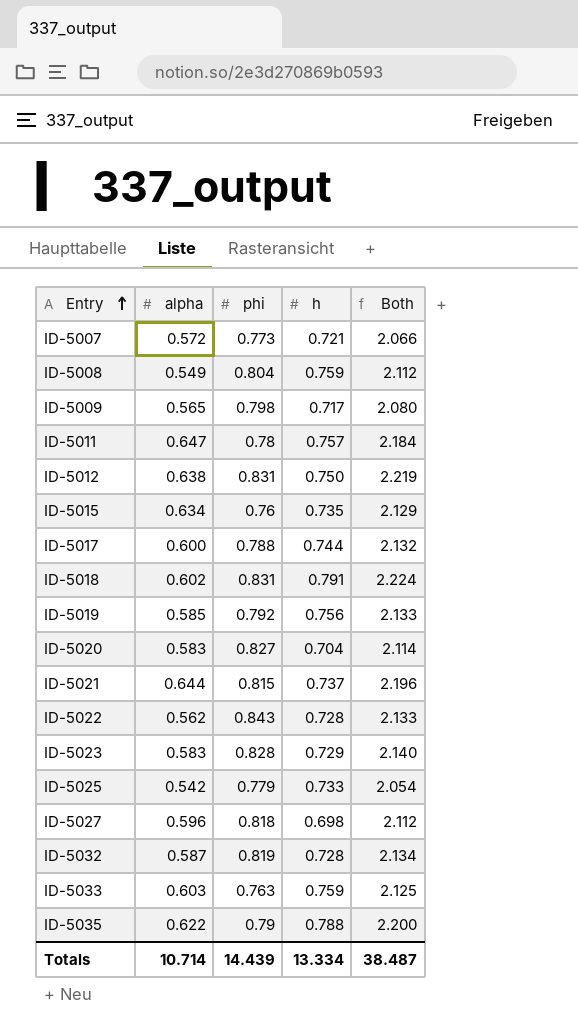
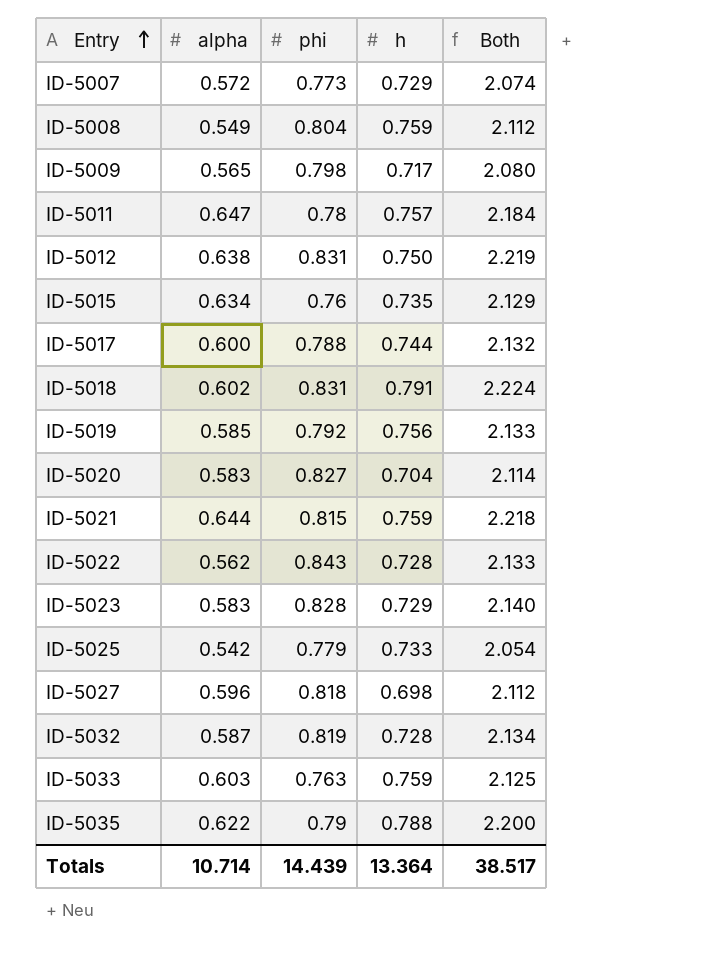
ID-5007 | h: 0.721 -> 0.729
ID-5007 | Both: 2.066 -> 2.074
ID-5021 | h: 0.737 -> 0.759
ID-5021 | Both: 2.196 -> 2.218
Totals | h: 13.334 -> 13.364
Totals | Both: 38.487 -> 38.517

